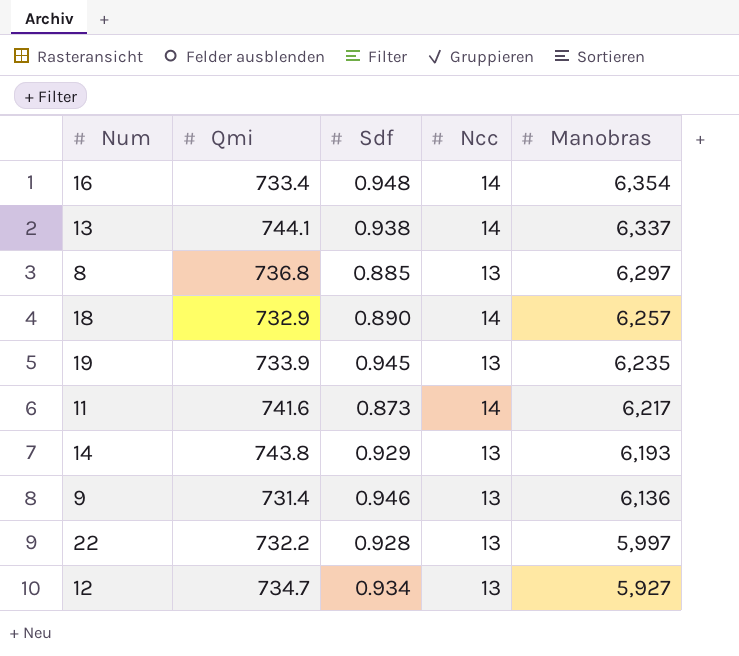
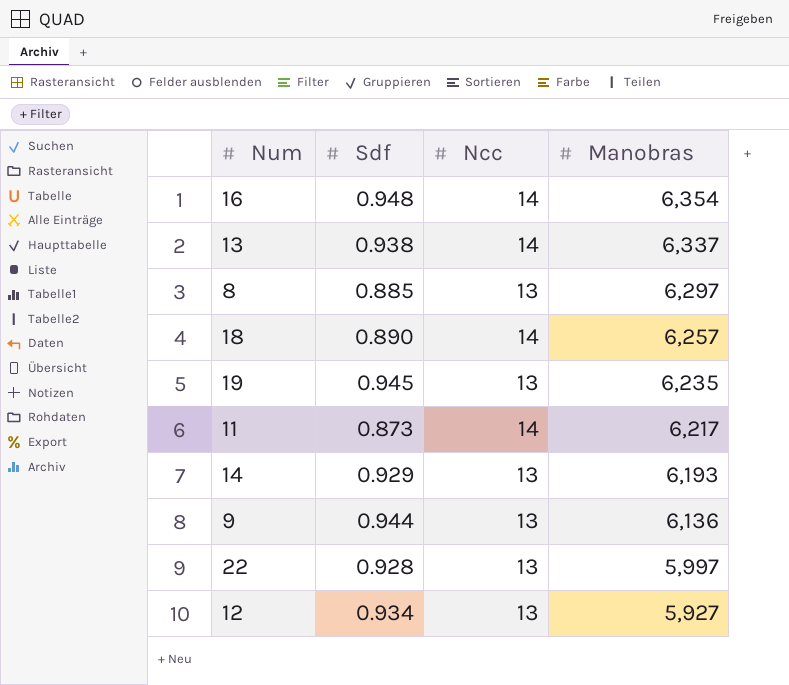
column Qmi | position: 2 -> none
9 | Sdf: 0.946 -> 0.944

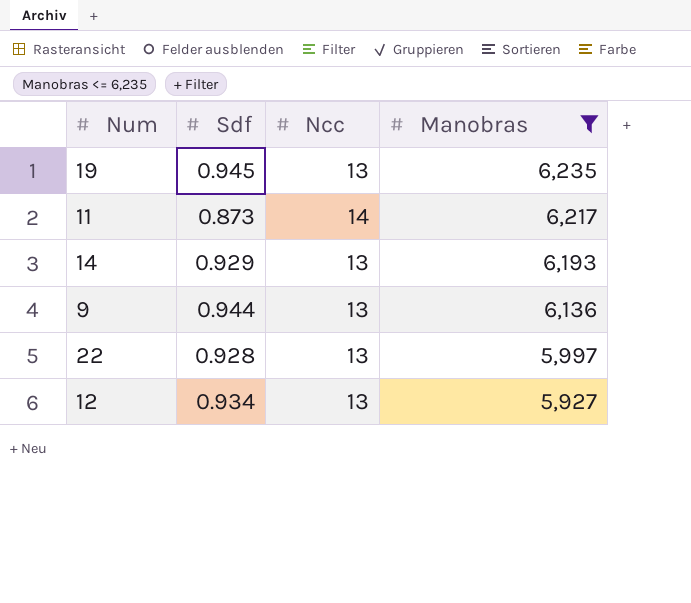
filter: none -> Manobras <= 6,235

